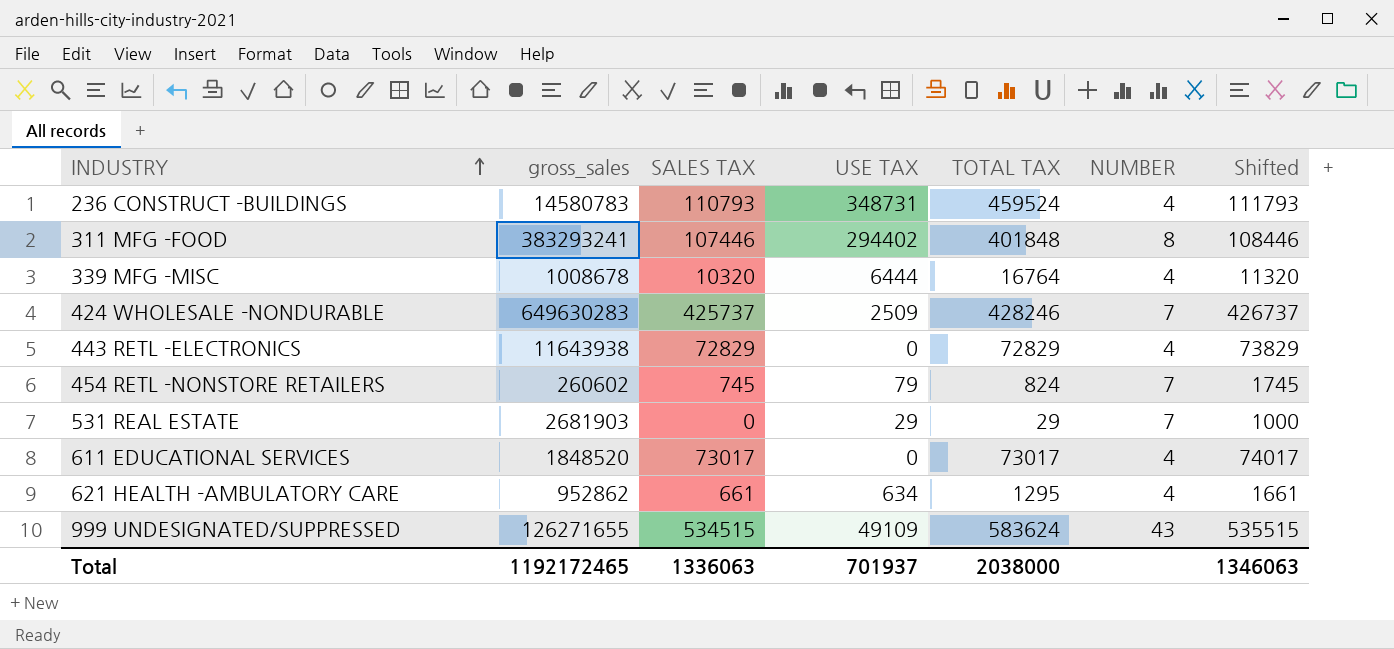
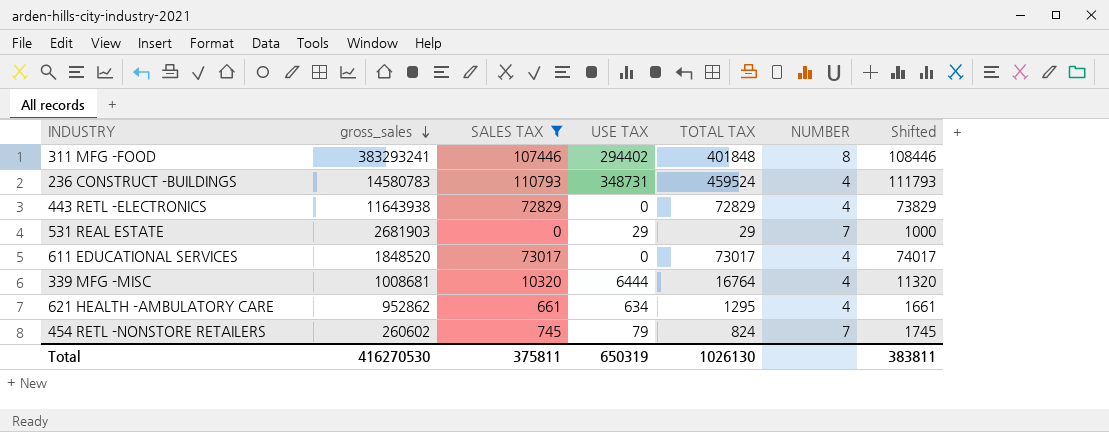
filter: none -> SALES TAX <= 110793
row order: INDUSTRY ascending -> gross_sales descending
339 MFG -MISC | gross_sales: 1008678 -> 1008681
Total | gross_sales: 1192172465 -> 416270530
Total | SALES TAX: 1336063 -> 375811
Total | USE TAX: 701937 -> 650319
Total | TOTAL TAX: 2038000 -> 1026130
Total | Shifted: 1346063 -> 383811

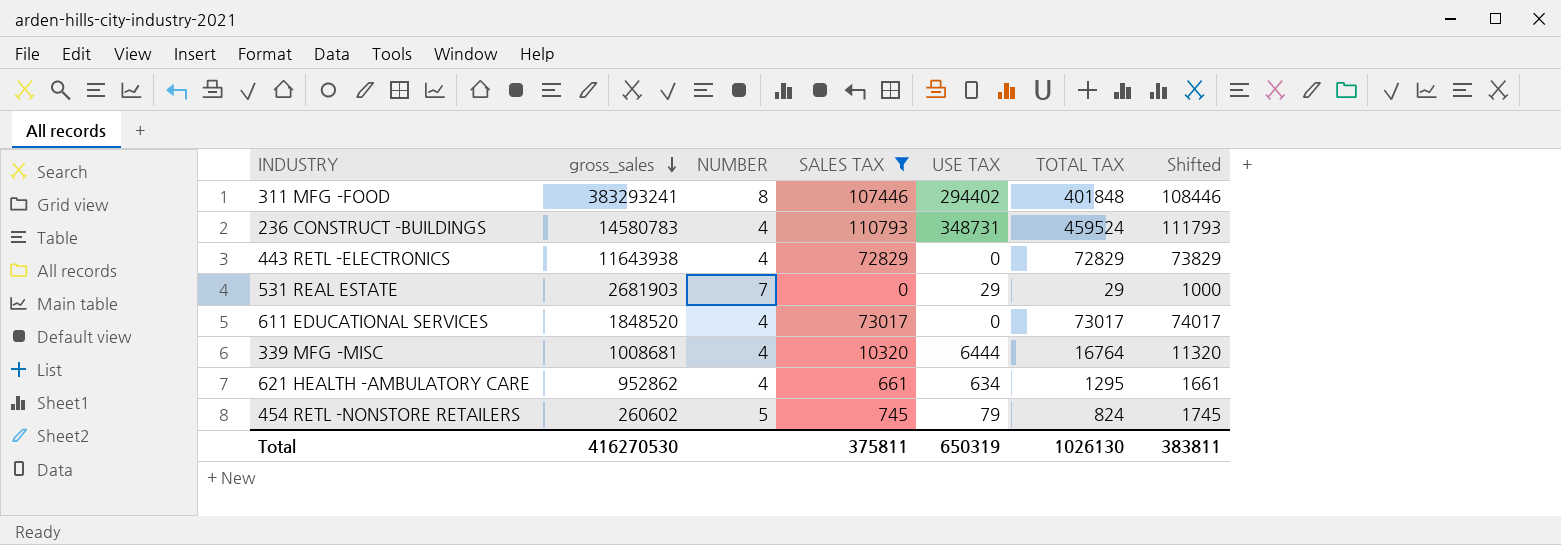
column NUMBER | position: 6 -> 3
454 RETL -NONSTORE RETAILERS | NUMBER: 7 -> 5

